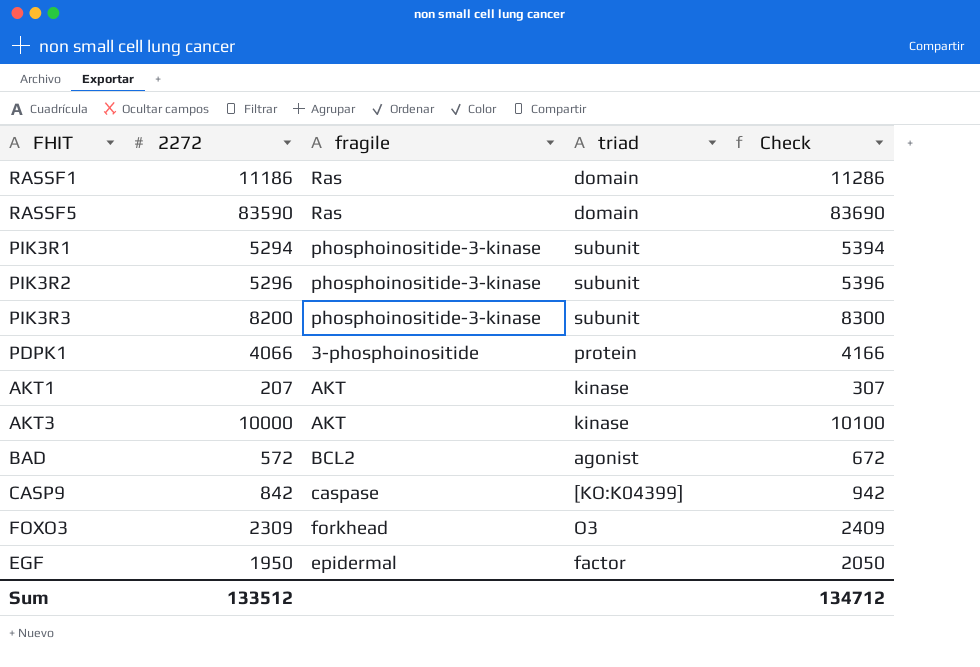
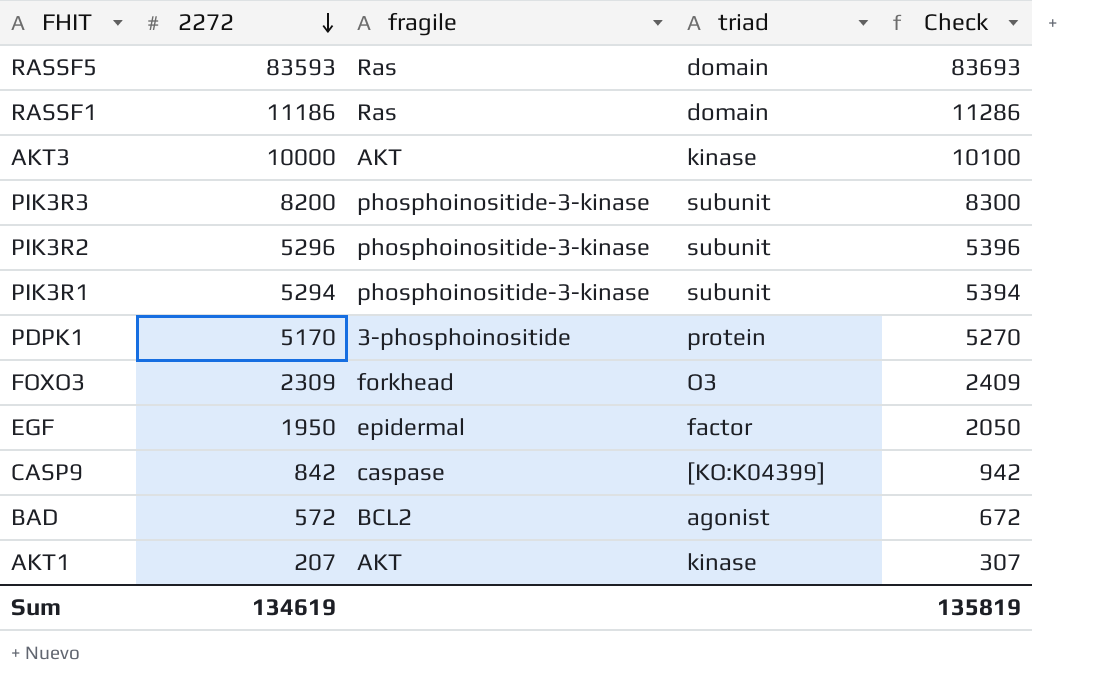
row order: none -> 2272 descending
RASSF5 | 2272: 83590 -> 83593
RASSF5 | Check: 83690 -> 83693
PDPK1 | 2272: 4066 -> 5170
PDPK1 | Check: 4166 -> 5270
Sum | 2272: 133512 -> 134619
Sum | Check: 134712 -> 135819

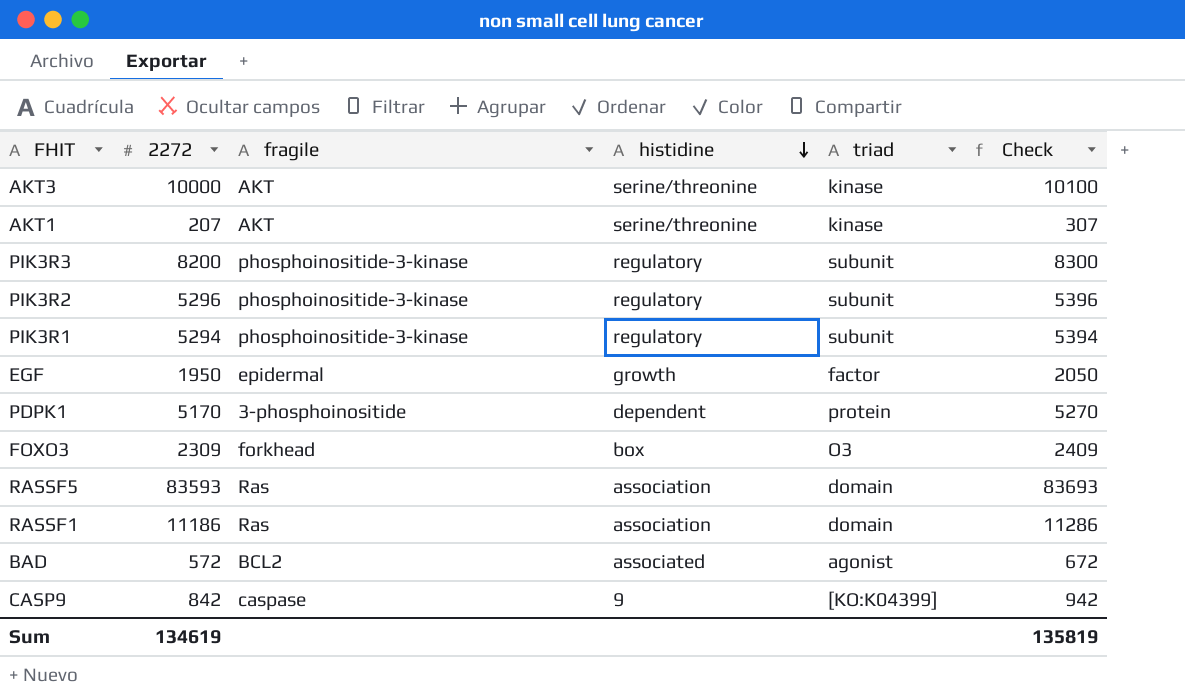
row order: 2272 descending -> histidine descending
column histidine | position: none -> 4

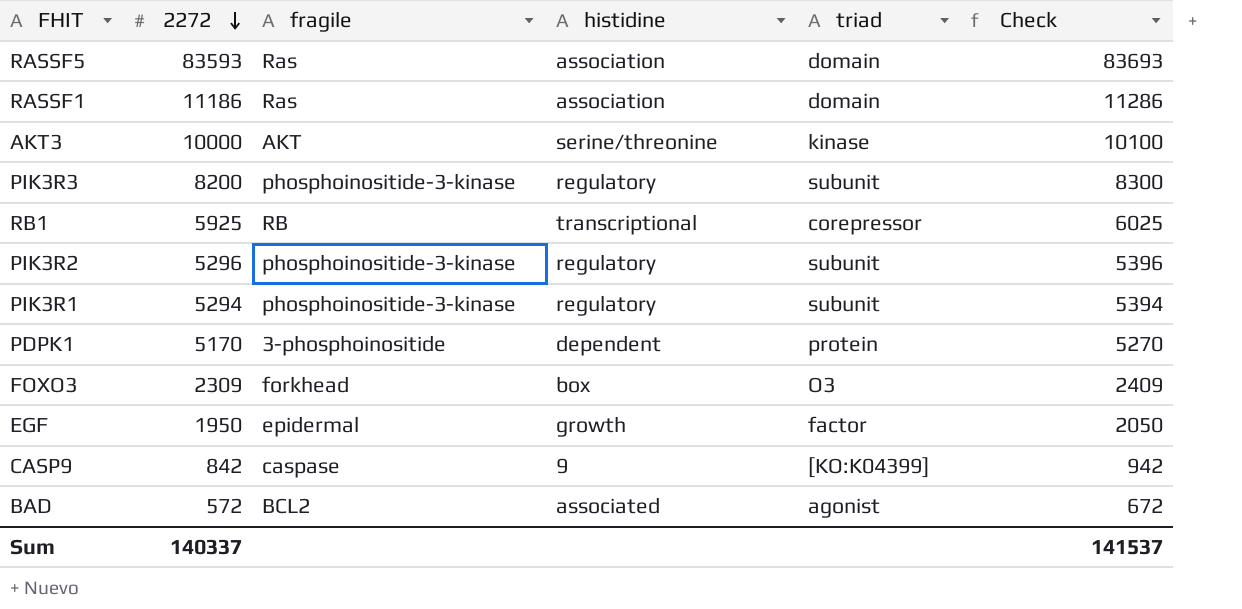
row order: histidine descending -> 2272 descending
row AKT1: 207 | AKT | serine/threonine | kinase | 307 -> none
row RB1: none -> 5925 | RB | transcriptional | corepressor | 6025
Sum | 2272: 134619 -> 140337
Sum | Check: 135819 -> 141537

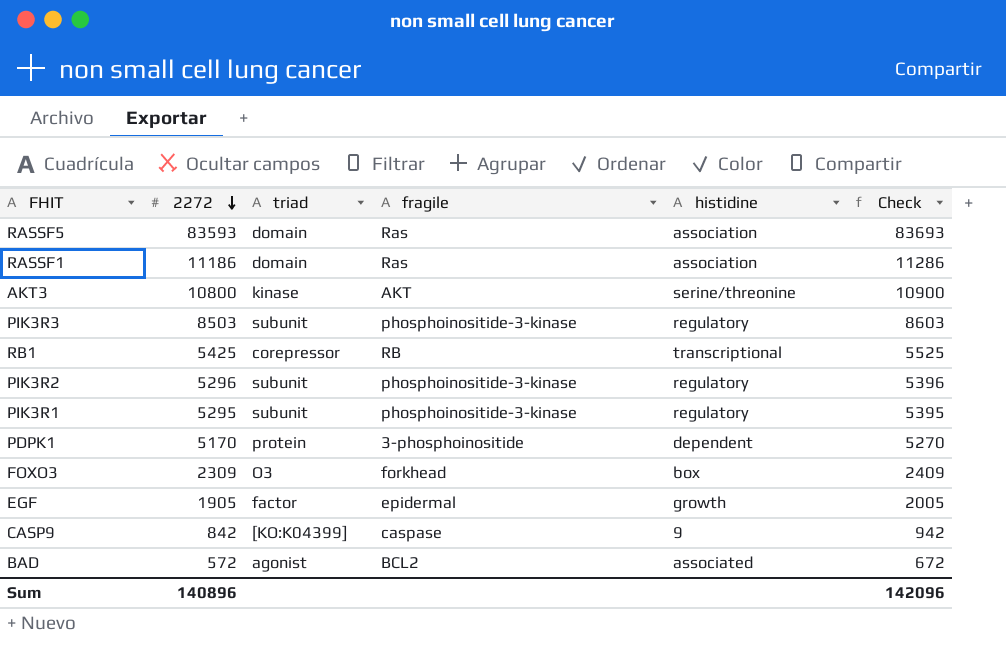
column triad | position: 5 -> 3
AKT3 | 2272: 10000 -> 10800
AKT3 | Check: 10100 -> 10900
PIK3R3 | 2272: 8200 -> 8503
PIK3R3 | Check: 8300 -> 8603
RB1 | 2272: 5925 -> 5425
RB1 | Check: 6025 -> 5525
PIK3R1 | 2272: 5294 -> 5295
PIK3R1 | Check: 5394 -> 5395
EGF | 2272: 1950 -> 1905
EGF | Check: 2050 -> 2005
Sum | 2272: 140337 -> 140896
Sum | Check: 141537 -> 142096

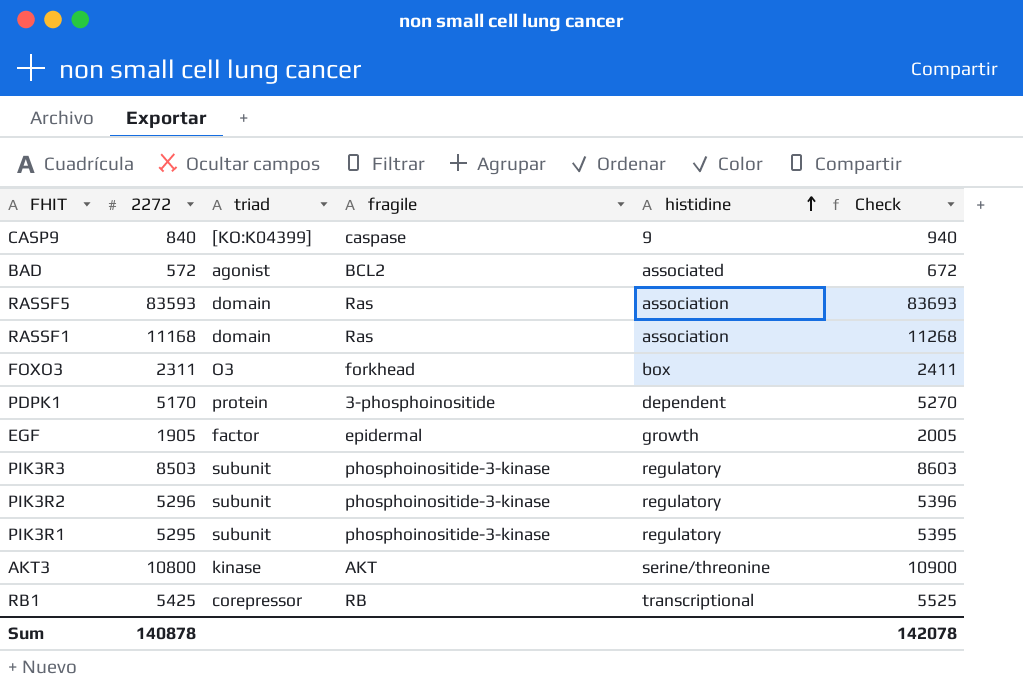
row order: 2272 descending -> histidine ascending
CASP9 | 2272: 842 -> 840
CASP9 | Check: 942 -> 940
RASSF1 | 2272: 11186 -> 11168
RASSF1 | Check: 11286 -> 11268
FOXO3 | 2272: 2309 -> 2311
FOXO3 | Check: 2409 -> 2411
Sum | 2272: 140896 -> 140878
Sum | Check: 142096 -> 142078

